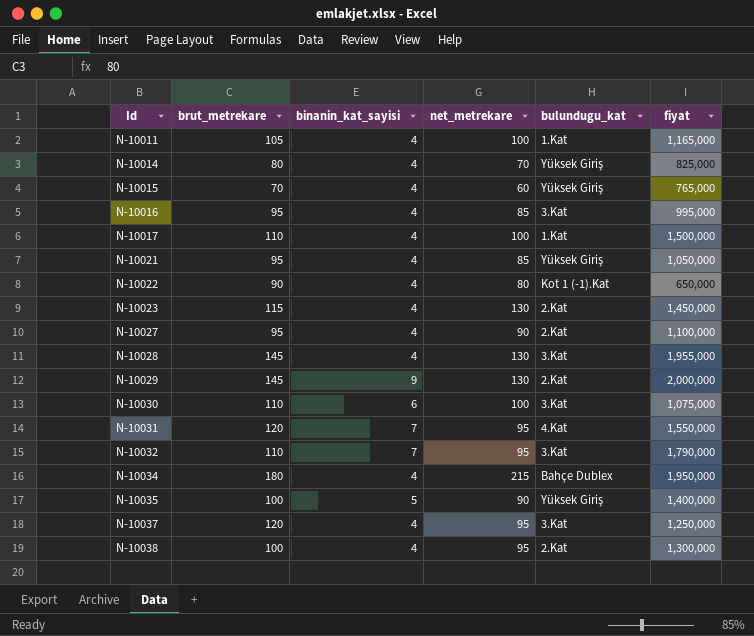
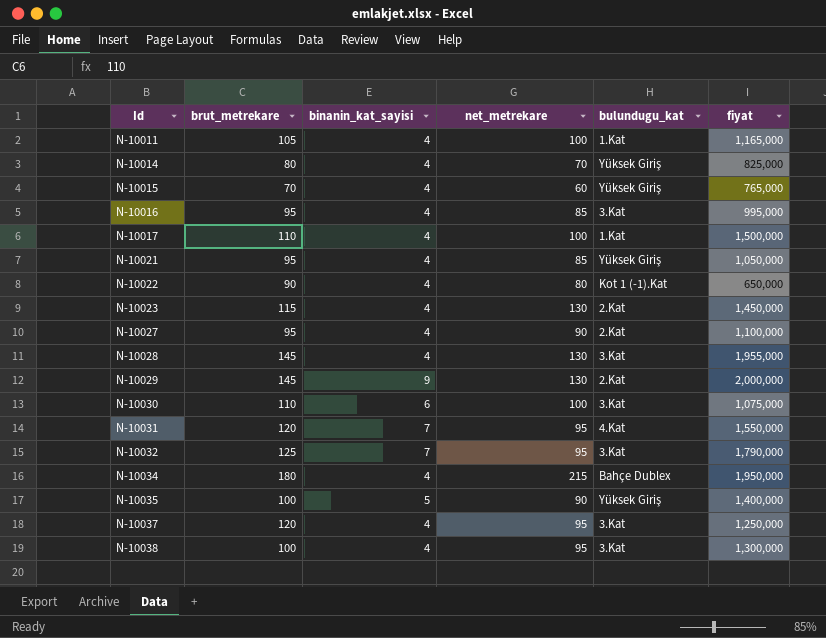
N-10032 | brut_metrekare: 110 -> 125
N-10038 | bulundugu_kat: 2.Kat -> 3.Kat

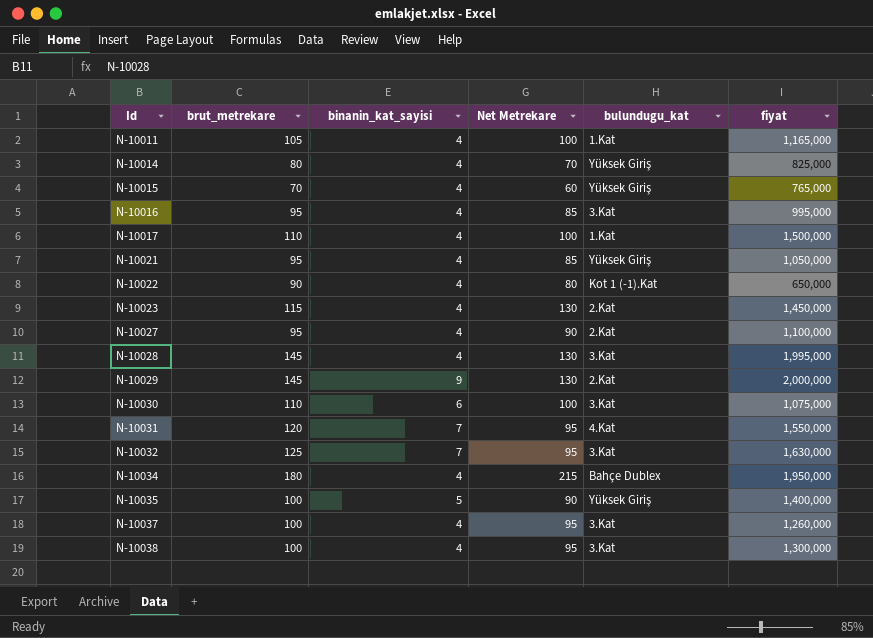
column name: net_metrekare -> Net Metrekare
N-10028 | fiyat: 1,955,000 -> 1,995,000
N-10032 | fiyat: 1,790,000 -> 1,630,000
N-10037 | brut_metrekare: 120 -> 100
N-10037 | fiyat: 1,250,000 -> 1,260,000

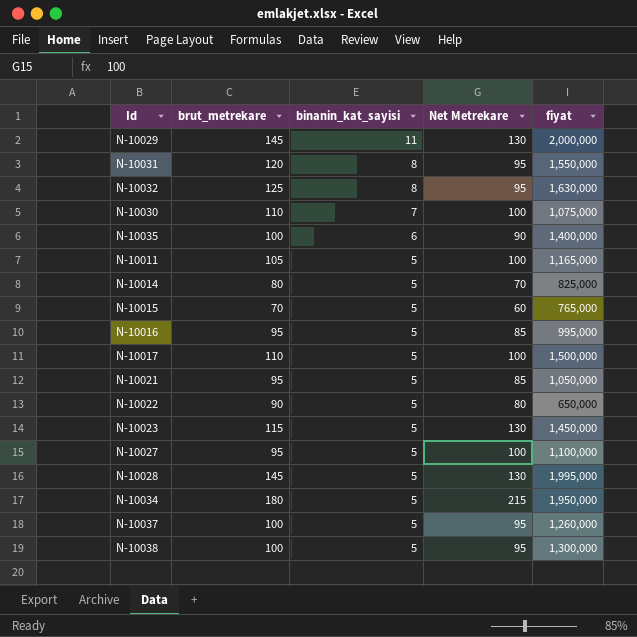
row order: Id ascending -> binanin_kat_sayisi descending
column bulundugu_kat | position: 5 -> none
N-10029 | binanin_kat_sayisi: 9 -> 11
N-10031 | binanin_kat_sayisi: 7 -> 8
N-10032 | binanin_kat_sayisi: 7 -> 8
N-10030 | binanin_kat_sayisi: 6 -> 7
N-10035 | binanin_kat_sayisi: 5 -> 6
N-10011 | binanin_kat_sayisi: 4 -> 5
N-10014 | binanin_kat_sayisi: 4 -> 5
N-10015 | binanin_kat_sayisi: 4 -> 5
N-10016 | binanin_kat_sayisi: 4 -> 5
N-10017 | binanin_kat_sayisi: 4 -> 5
N-10021 | binanin_kat_sayisi: 4 -> 5
N-10022 | binanin_kat_sayisi: 4 -> 5
N-10023 | binanin_kat_sayisi: 4 -> 5
N-10027 | binanin_kat_sayisi: 4 -> 5
N-10027 | Net Metrekare: 90 -> 100
N-10028 | binanin_kat_sayisi: 4 -> 5
N-10034 | binanin_kat_sayisi: 4 -> 5
N-10037 | binanin_kat_sayisi: 4 -> 5
N-10038 | binanin_kat_sayisi: 4 -> 5

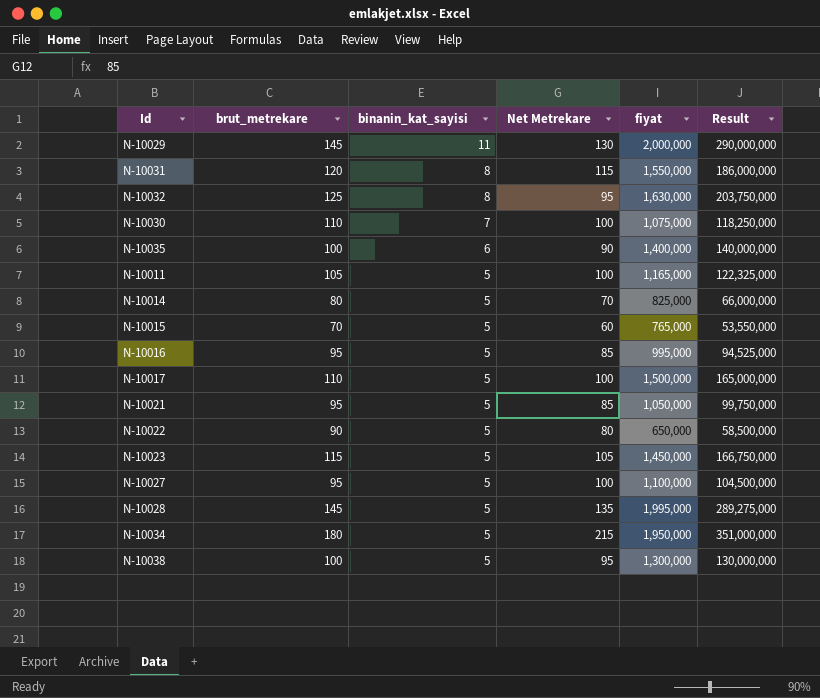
column Result | formula: none -> [brut_metrekare] * [fiyat]
row N-10037: 100 | 5 | 95 | 1,260,000 -> none
N-10031 | Net Metrekare: 95 -> 115
N-10023 | Net Metrekare: 130 -> 105
N-10028 | Net Metrekare: 130 -> 135

